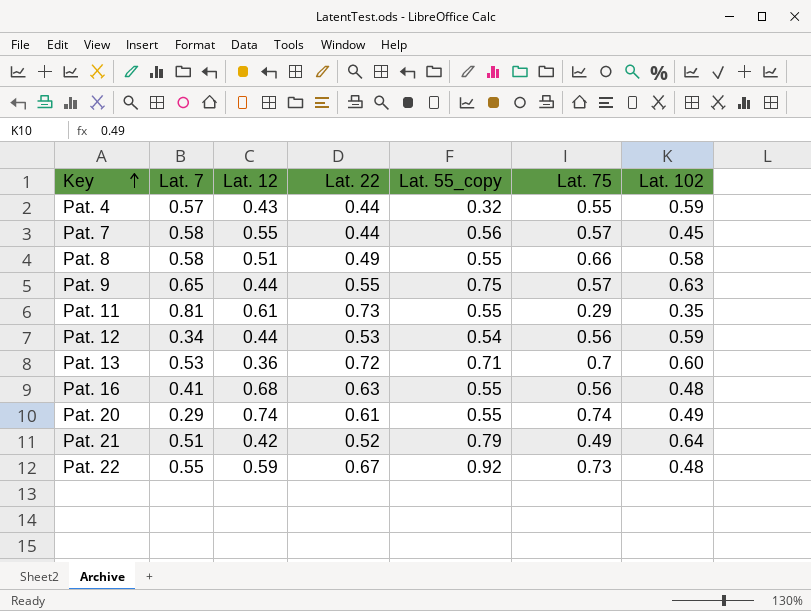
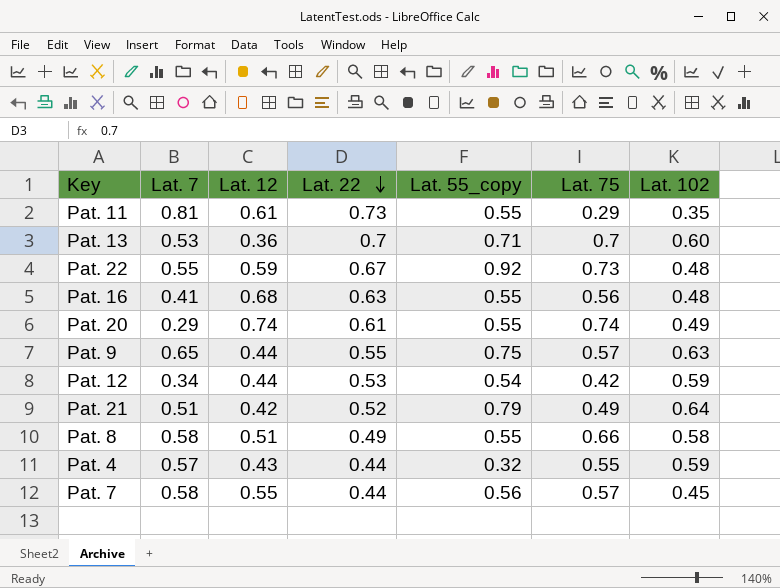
row order: Key ascending -> Lat. 22 descending
Pat. 13 | Lat. 22: 0.72 -> 0.7
Pat. 12 | Lat. 75: 0.56 -> 0.42

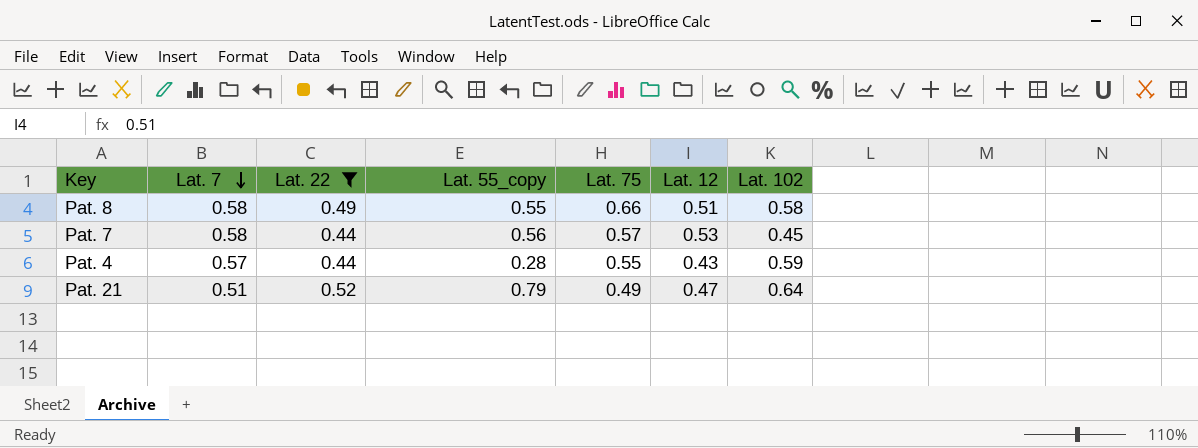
filter: none -> Lat. 22 <= 0.52
row order: Lat. 22 descending -> Lat. 7 descending
column Lat. 12 | position: 3 -> 6
Pat. 7 | Lat. 12: 0.55 -> 0.53
Pat. 4 | Lat. 55_copy: 0.32 -> 0.28
Pat. 21 | Lat. 12: 0.42 -> 0.47

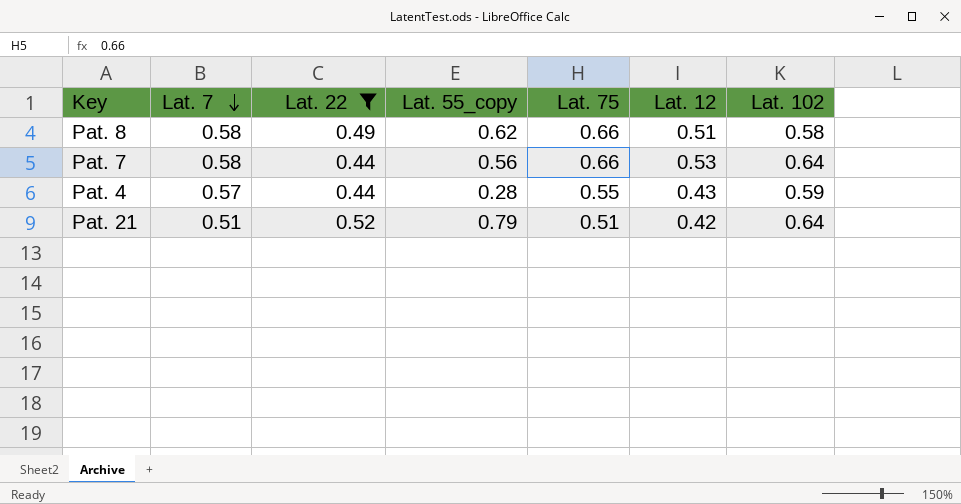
Pat. 8 | Lat. 55_copy: 0.55 -> 0.62
Pat. 7 | Lat. 75: 0.57 -> 0.66
Pat. 7 | Lat. 102: 0.45 -> 0.64
Pat. 21 | Lat. 75: 0.49 -> 0.51
Pat. 21 | Lat. 12: 0.47 -> 0.42

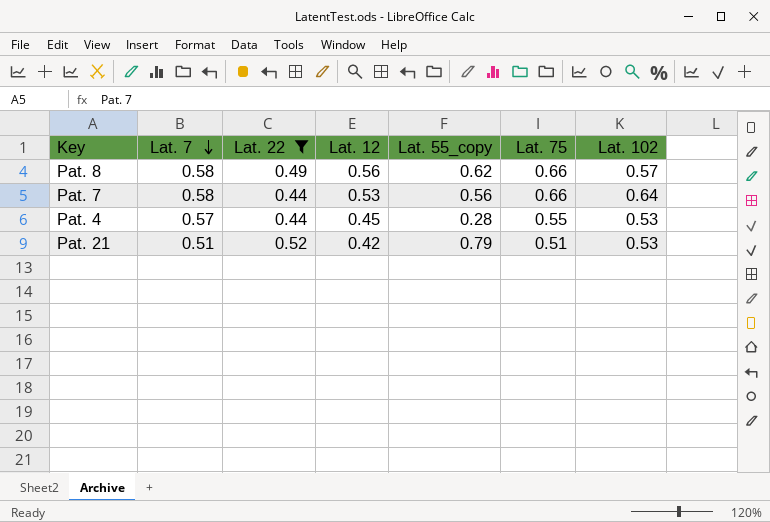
column Lat. 12 | position: 6 -> 4
Pat. 8 | Lat. 12: 0.51 -> 0.56
Pat. 8 | Lat. 102: 0.58 -> 0.57
Pat. 4 | Lat. 12: 0.43 -> 0.45
Pat. 4 | Lat. 102: 0.59 -> 0.53
Pat. 21 | Lat. 102: 0.64 -> 0.53

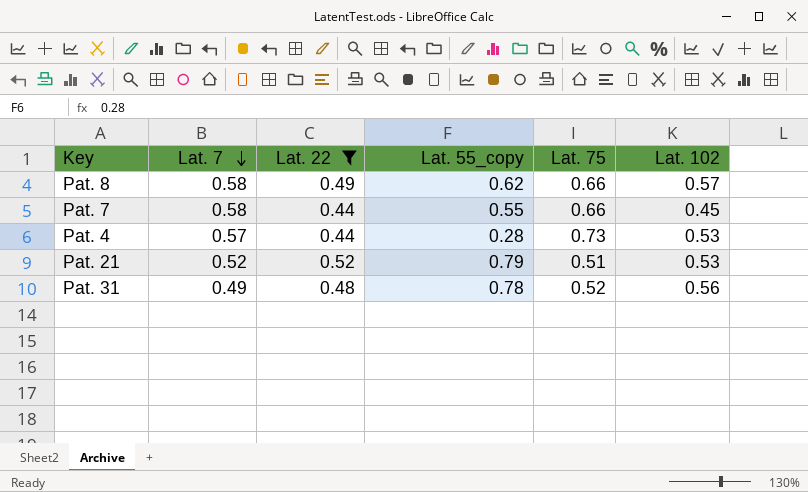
column Lat. 12 | position: 4 -> none
Pat. 7 | Lat. 55_copy: 0.56 -> 0.55
Pat. 7 | Lat. 102: 0.64 -> 0.45
Pat. 4 | Lat. 75: 0.55 -> 0.73
Pat. 21 | Lat. 7: 0.51 -> 0.52
row Pat. 31: none -> 0.49 | 0.48 | 0.78 | 0.52 | 0.56

